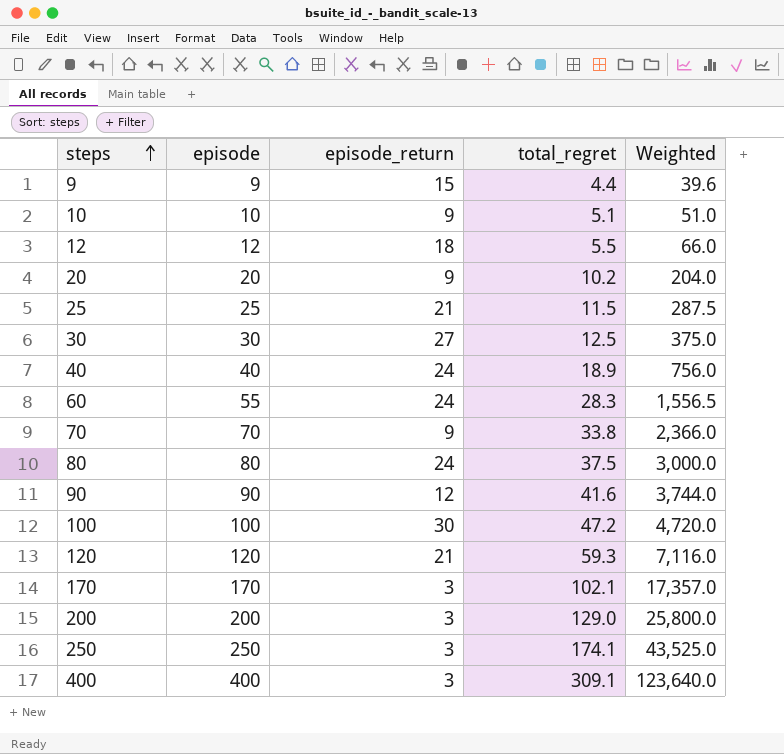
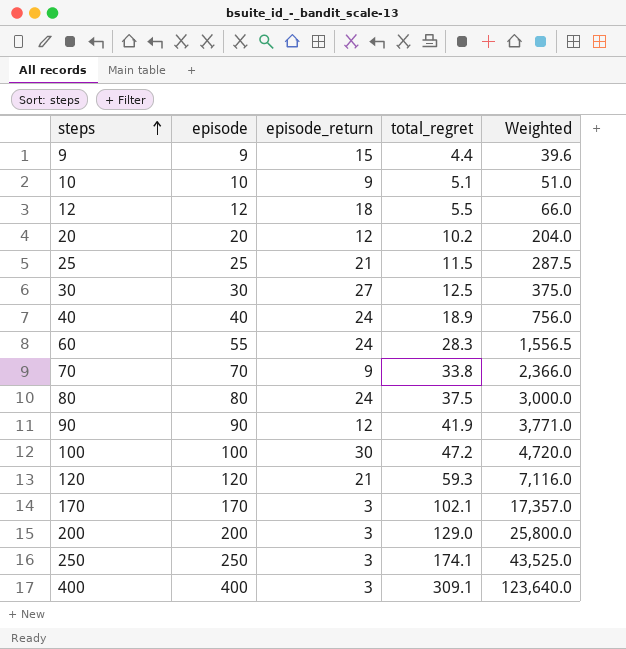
20 | episode_return: 9 -> 12
90 | total_regret: 41.6 -> 41.9
90 | Weighted: 3,744.0 -> 3,771.0

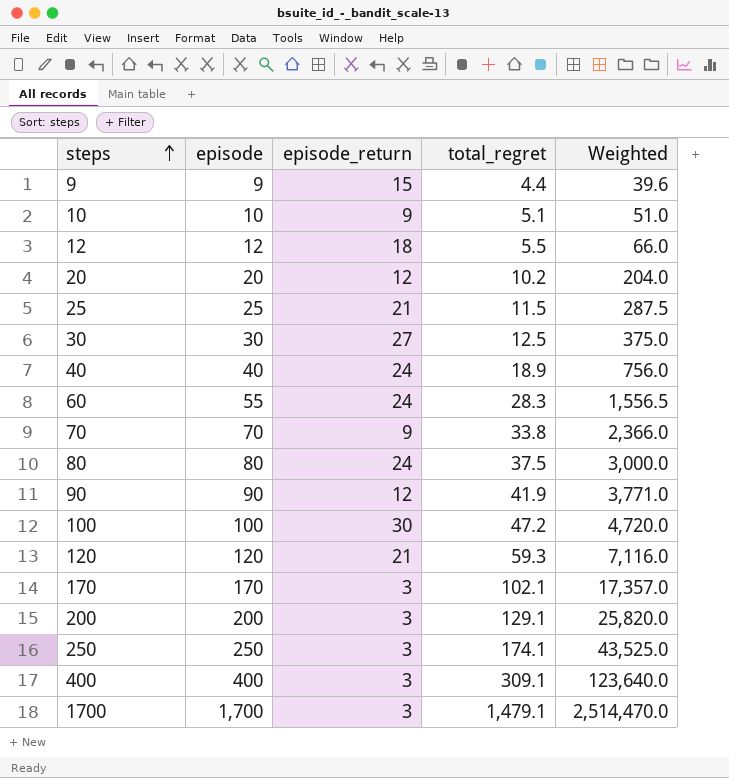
200 | total_regret: 129.0 -> 129.1
200 | Weighted: 25,800.0 -> 25,820.0
row 1700: none -> 1,700 | 3 | 1,479.1 | 2,514,470.0

